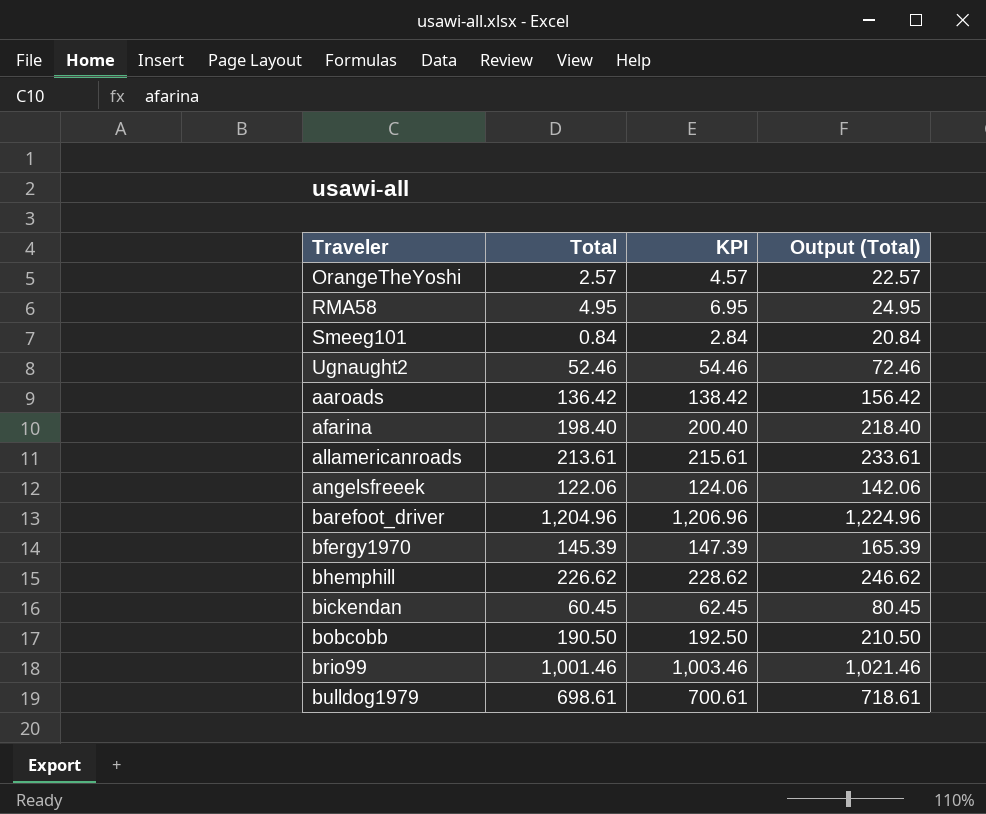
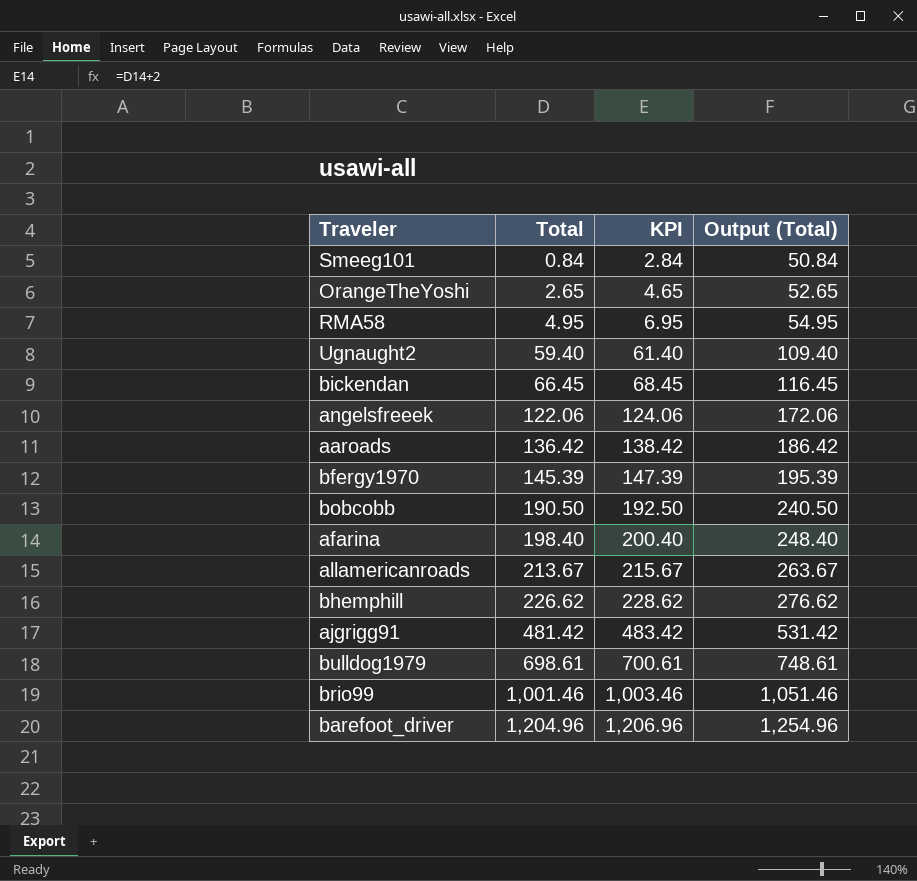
row order: none -> Total ascending
column Output (Total) | formula: [Total] + 20 -> [Total] + 50
OrangeTheYoshi | Total: 2.57 -> 2.65
OrangeTheYoshi | KPI: 4.57 -> 4.65
Ugnaught2 | Total: 52.46 -> 59.40
Ugnaught2 | KPI: 54.46 -> 61.40
bickendan | Total: 60.45 -> 66.45
bickendan | KPI: 62.45 -> 68.45
allamericanroads | Total: 213.61 -> 213.67
allamericanroads | KPI: 215.61 -> 215.67
row ajgrigg91: none -> 481.42 | 483.42 | 531.42

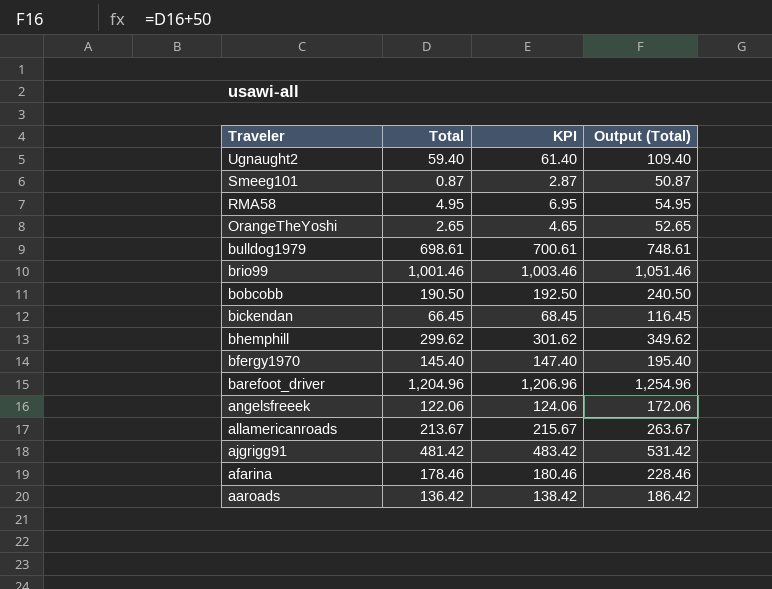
row order: Total ascending -> Traveler descending
Smeeg101 | Total: 0.84 -> 0.87
Smeeg101 | KPI: 2.84 -> 2.87
Smeeg101 | Output (Total): 50.84 -> 50.87
bhemphill | Total: 226.62 -> 299.62
bhemphill | KPI: 228.62 -> 301.62
bhemphill | Output (Total): 276.62 -> 349.62
bfergy1970 | Total: 145.39 -> 145.40
bfergy1970 | KPI: 147.39 -> 147.40
bfergy1970 | Output (Total): 195.39 -> 195.40
afarina | Total: 198.40 -> 178.46
afarina | KPI: 200.40 -> 180.46
afarina | Output (Total): 248.40 -> 228.46

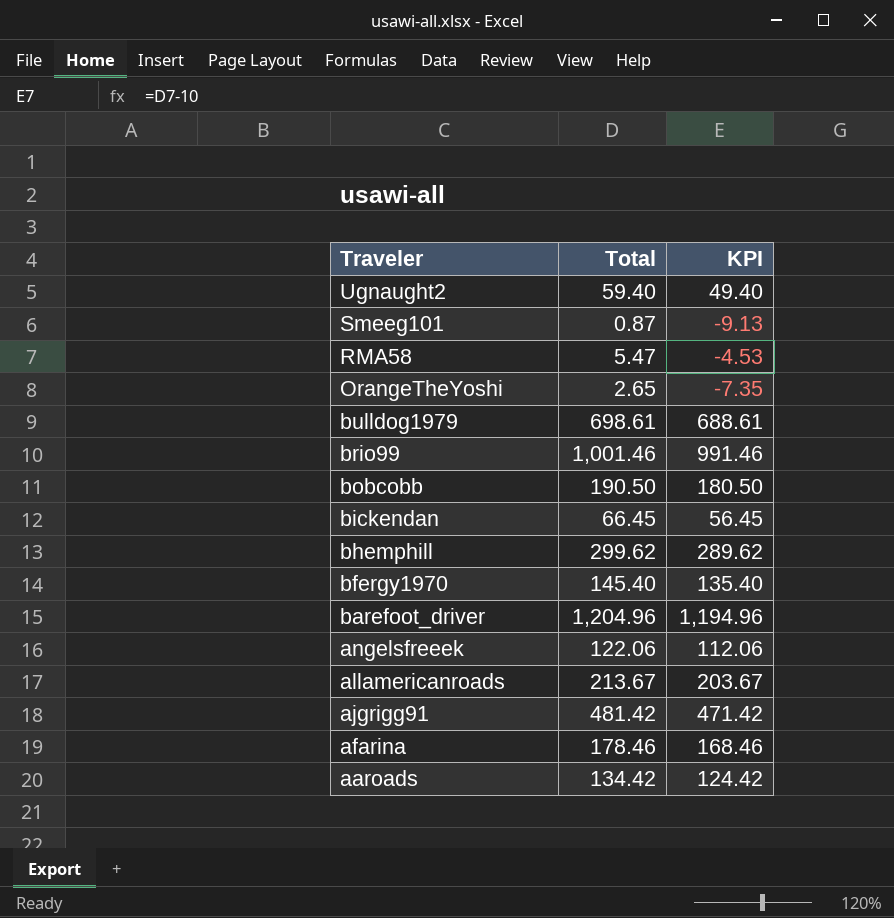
column Output (Total) | formula: [Total] + 50 -> none
column KPI | formula: [Total] + 2 -> [Total] - 10
RMA58 | Total: 4.95 -> 5.47
aaroads | Total: 136.42 -> 134.42

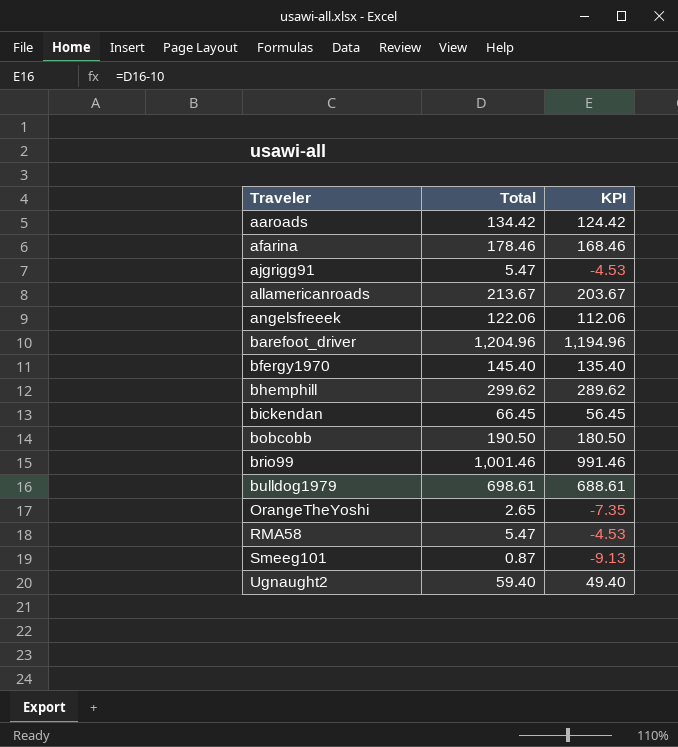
row order: Traveler descending -> Traveler ascending
ajgrigg91 | Total: 481.42 -> 5.47
ajgrigg91 | KPI: 471.42 -> -4.53

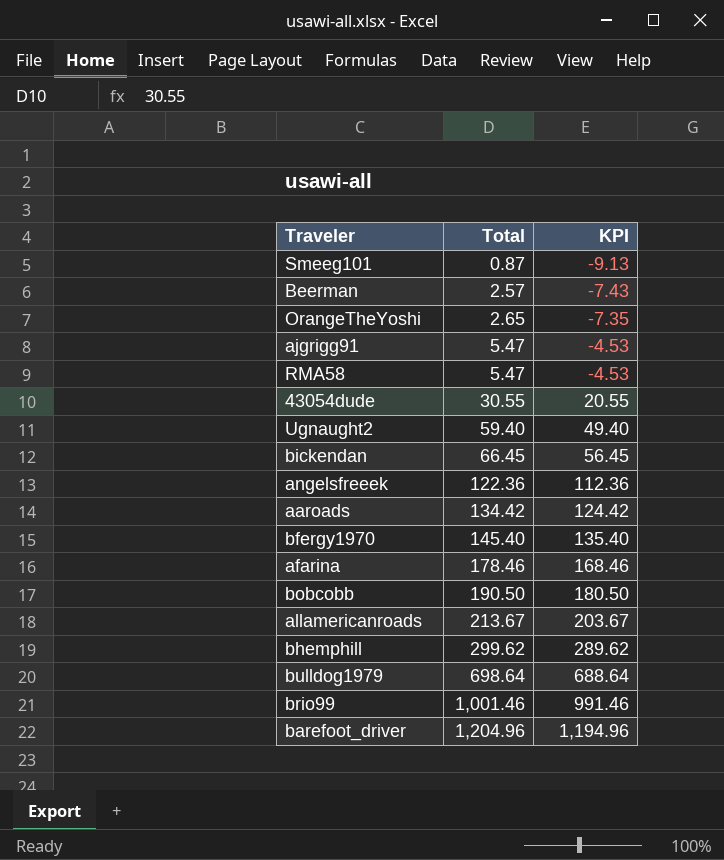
row order: Traveler ascending -> Total ascending
row Beerman: none -> 2.57 | -7.43
row 43054dude: none -> 30.55 | 20.55
angelsfreeek | Total: 122.06 -> 122.36
angelsfreeek | KPI: 112.06 -> 112.36
bulldog1979 | Total: 698.61 -> 698.64
bulldog1979 | KPI: 688.61 -> 688.64

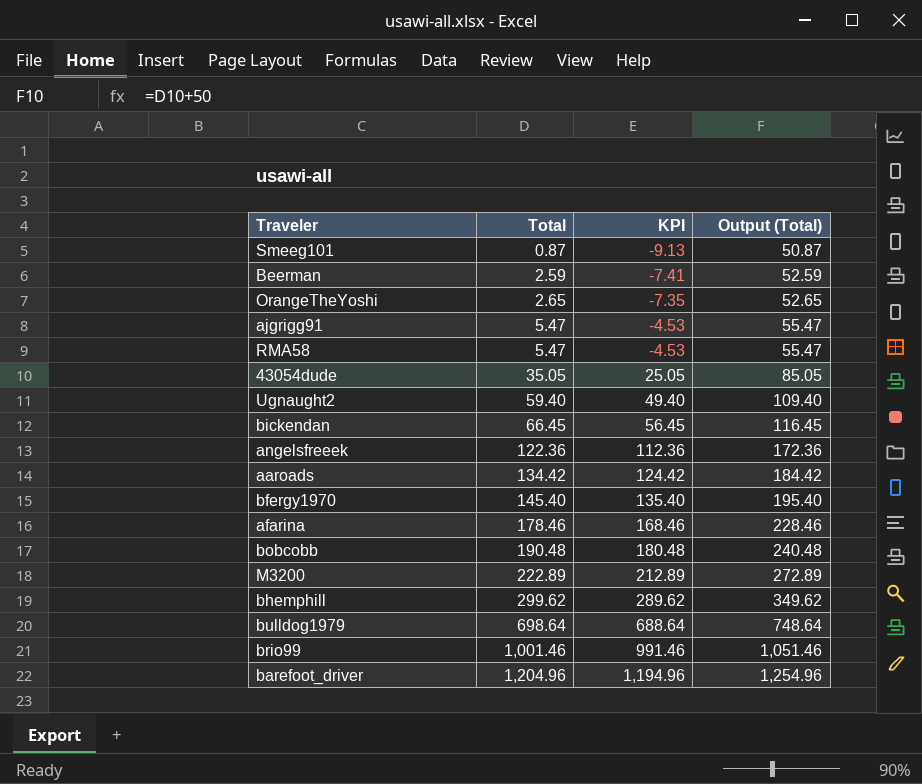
column Output (Total) | formula: none -> [Total] + 50
row allamericanroads: 213.67 | 203.67 -> none
Beerman | Total: 2.57 -> 2.59
Beerman | KPI: -7.43 -> -7.41
43054dude | Total: 30.55 -> 35.05
43054dude | KPI: 20.55 -> 25.05
bobcobb | Total: 190.50 -> 190.48
bobcobb | KPI: 180.50 -> 180.48
row M3200: none -> 222.89 | 212.89 | 272.89

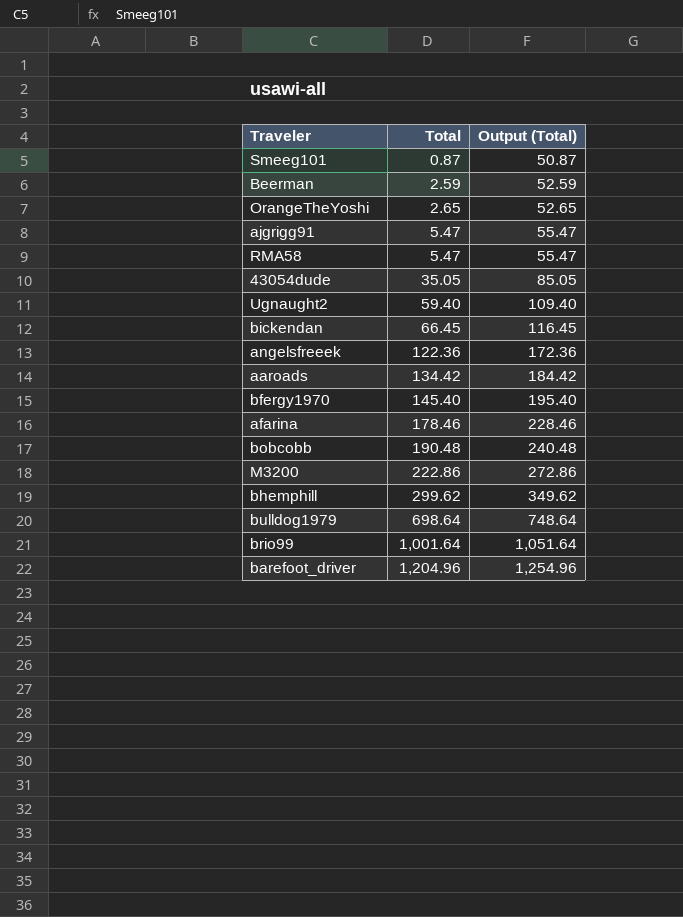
column KPI | formula: [Total] - 10 -> none
M3200 | Total: 222.89 -> 222.86
M3200 | Output (Total): 272.89 -> 272.86
brio99 | Total: 1,001.46 -> 1,001.64
brio99 | Output (Total): 1,051.46 -> 1,051.64

